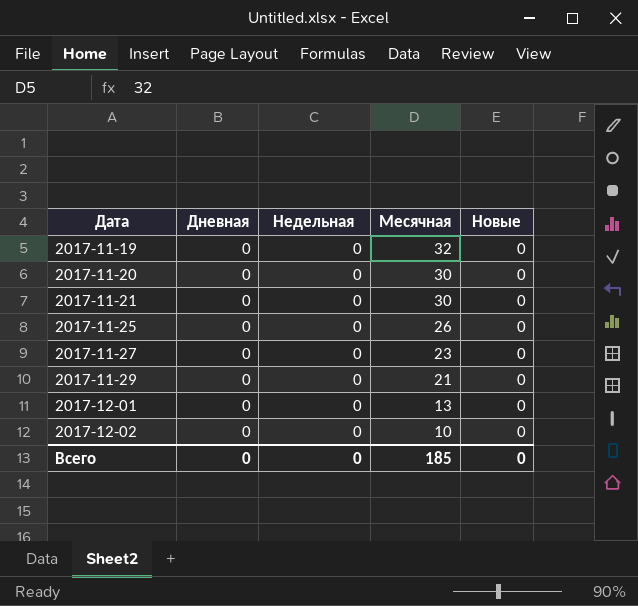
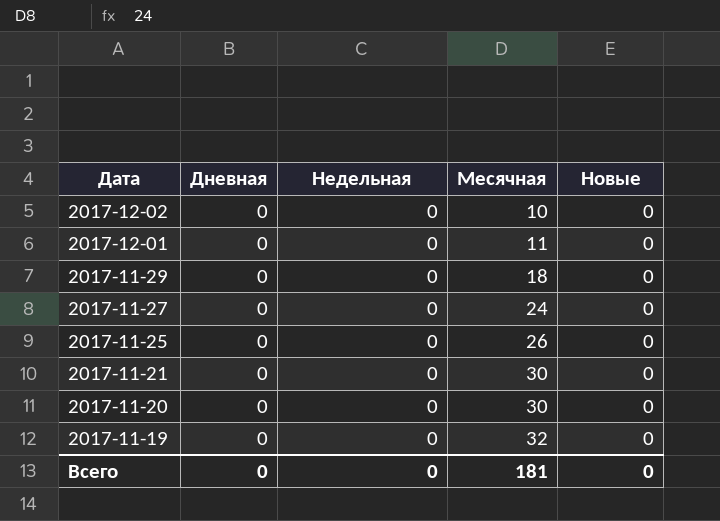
row order: Дата ascending -> Дата descending
2017-12-01 | Месячная: 13 -> 11
2017-11-29 | Месячная: 21 -> 18
2017-11-27 | Месячная: 23 -> 24
Всего | Месячная: 185 -> 181

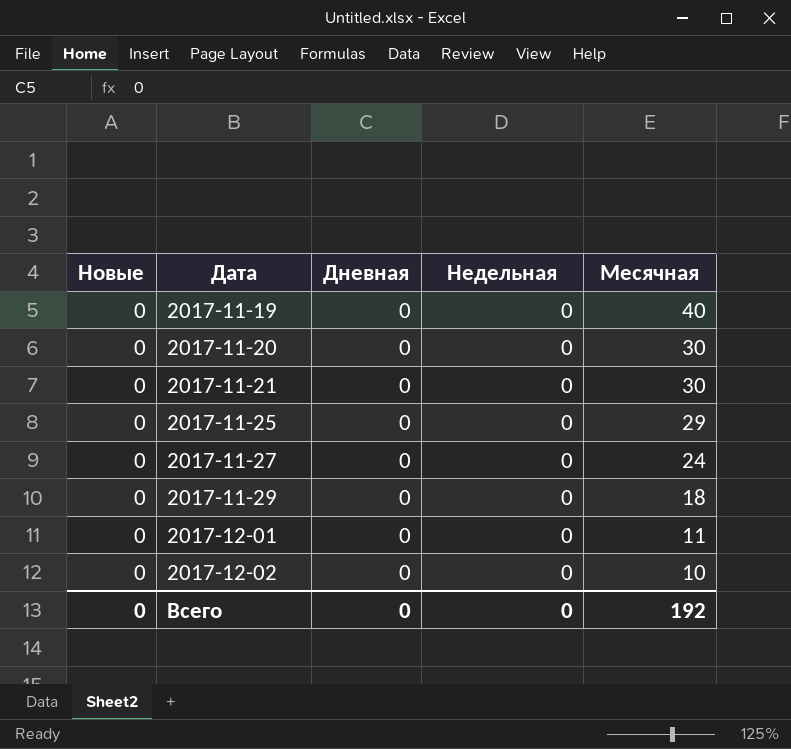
row order: Дата descending -> Дата ascending
column Новые | position: 5 -> 1
2017-11-19 | Месячная: 32 -> 40
2017-11-25 | Месячная: 26 -> 29
Всего | Месячная: 181 -> 192

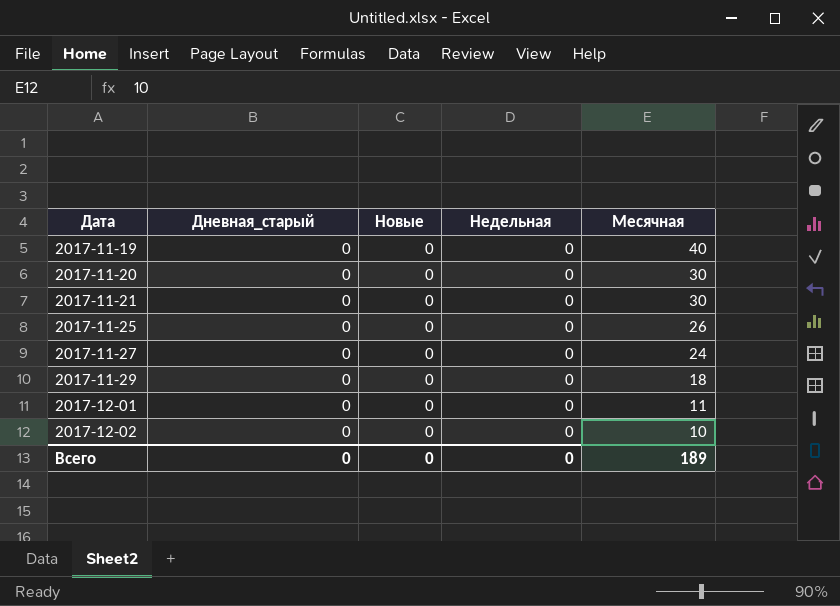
column name: Дневная -> Дневная_старый
column Новые | position: 1 -> 3
2017-11-25 | Месячная: 29 -> 26
Всего | Месячная: 192 -> 189

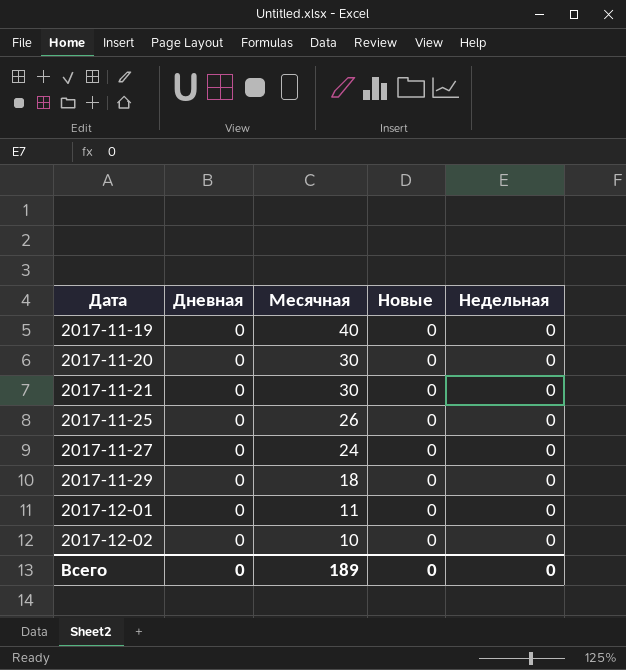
column name: Дневная_старый -> Дневная
column Месячная | position: 5 -> 3

